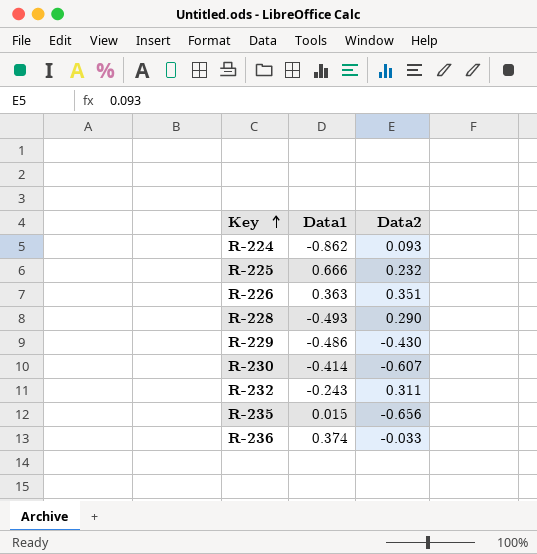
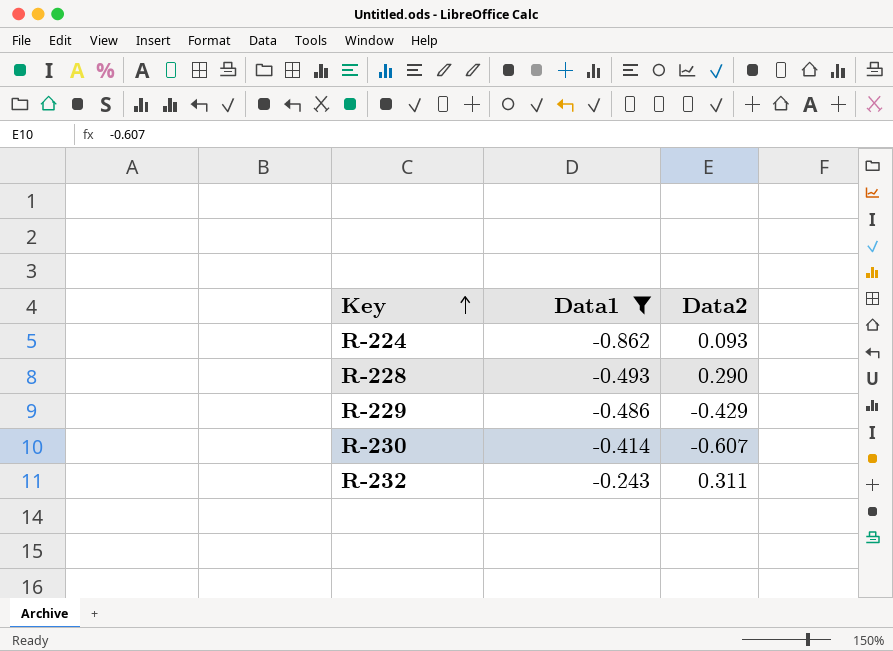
filter: none -> Data1 <= -0.243
R-229 | Data2: -0.430 -> -0.429

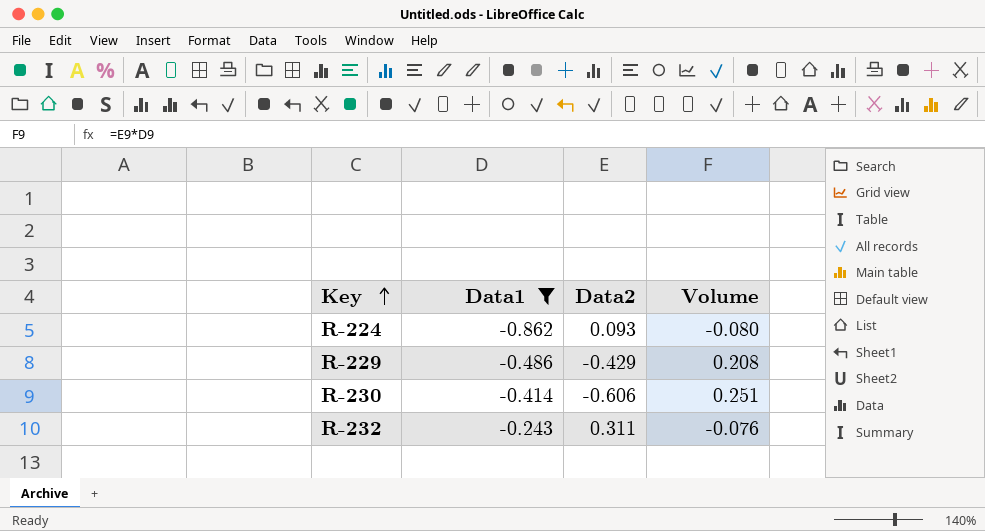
column Volume | formula: none -> [Data1] * [Data2]
row R-228: -0.493 | 0.290 -> none
R-230 | Data2: -0.607 -> -0.606

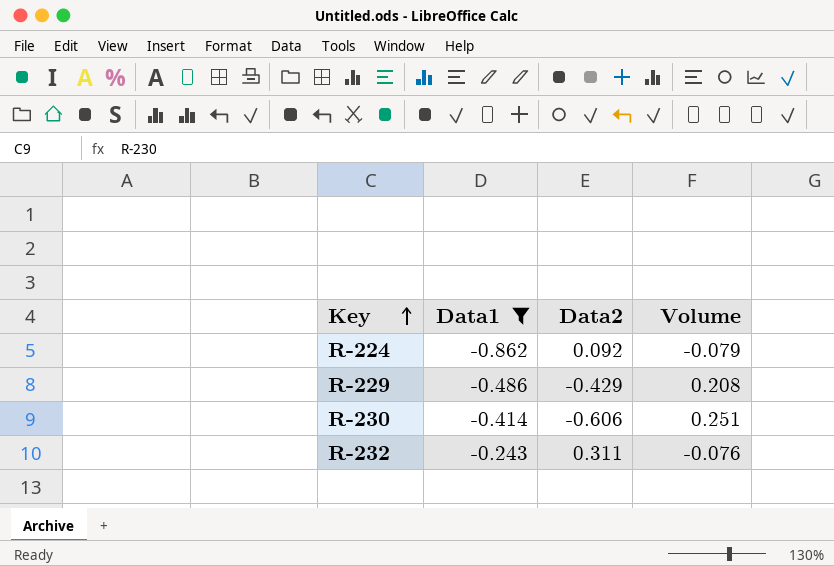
R-224 | Data2: 0.093 -> 0.092
R-224 | Volume: -0.080 -> -0.079

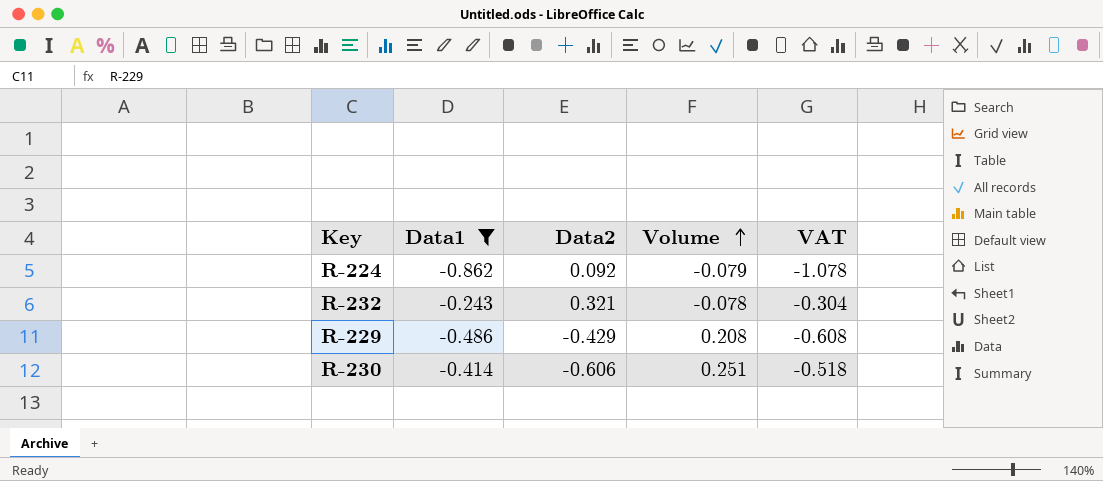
row order: Key ascending -> Volume ascending
column VAT | formula: none -> [Data1] * 1.25
R-232 | Data2: 0.311 -> 0.321
R-232 | Volume: -0.076 -> -0.078

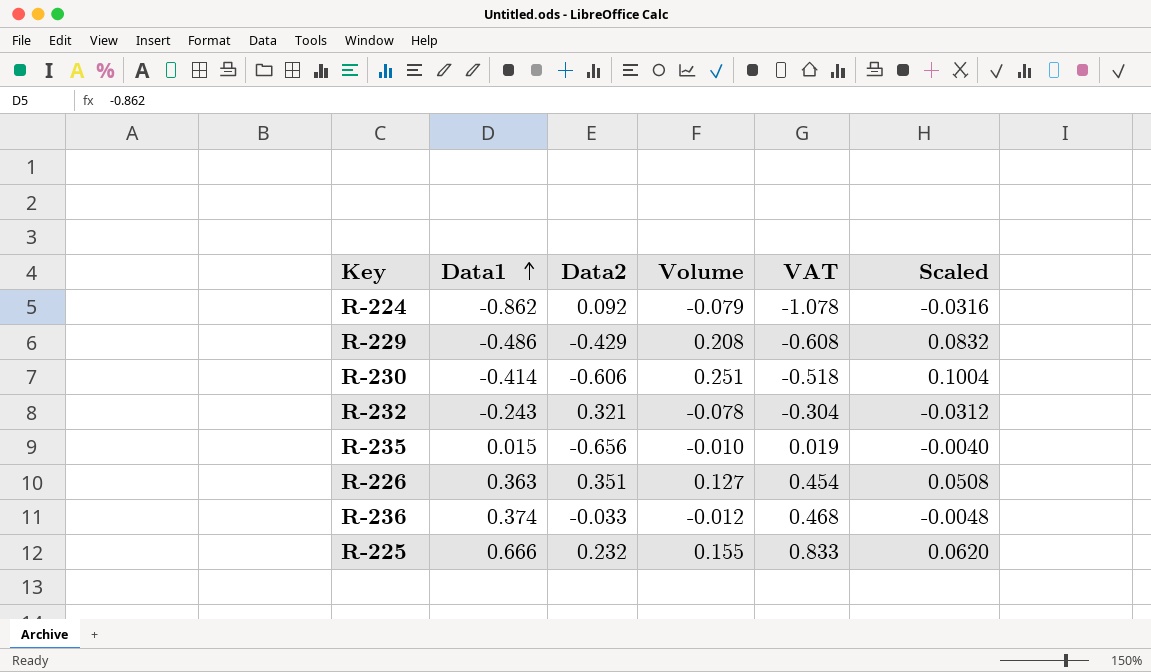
filter: Data1 <= -0.243 -> none
row order: Volume ascending -> Data1 ascending
column Scaled | formula: none -> [Volume] * 0.4

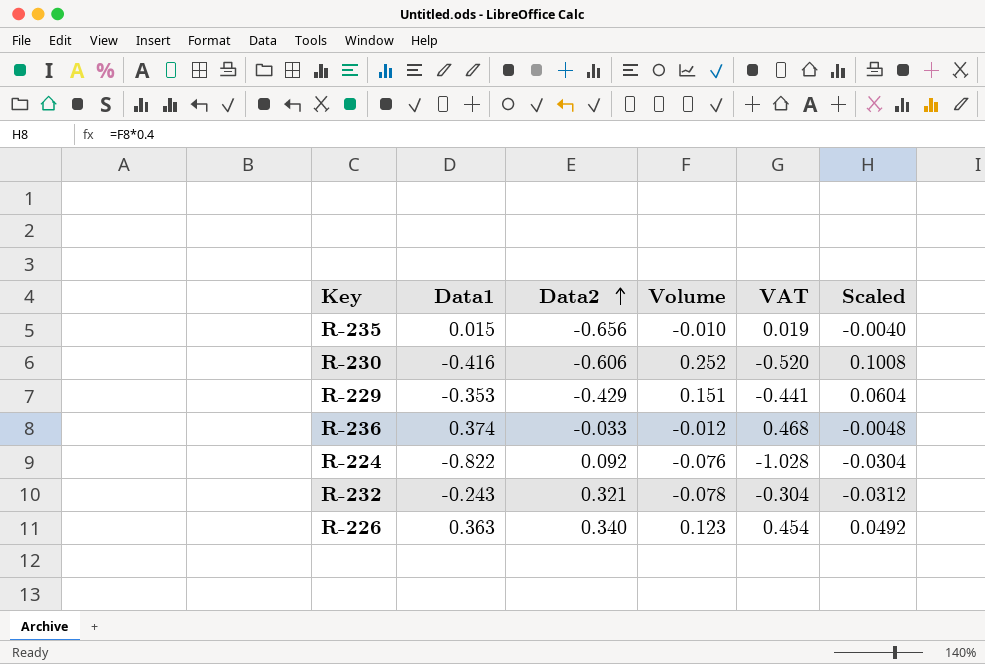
row order: Data1 ascending -> Data2 ascending
row R-225: 0.666 | 0.232 | 0.155 | 0.833 | 0.0620 -> none
R-230 | Data1: -0.414 -> -0.416
R-230 | Volume: 0.251 -> 0.252
R-230 | VAT: -0.518 -> -0.520
R-230 | Scaled: 0.1004 -> 0.1008
R-229 | Data1: -0.486 -> -0.353
R-229 | Volume: 0.208 -> 0.151
R-229 | VAT: -0.608 -> -0.441
R-229 | Scaled: 0.0832 -> 0.0604
R-224 | Data1: -0.862 -> -0.822
R-224 | Volume: -0.079 -> -0.076
R-224 | VAT: -1.078 -> -1.028
R-224 | Scaled: -0.0316 -> -0.0304
R-226 | Data2: 0.351 -> 0.340
R-226 | Volume: 0.127 -> 0.123
R-226 | Scaled: 0.0508 -> 0.0492

